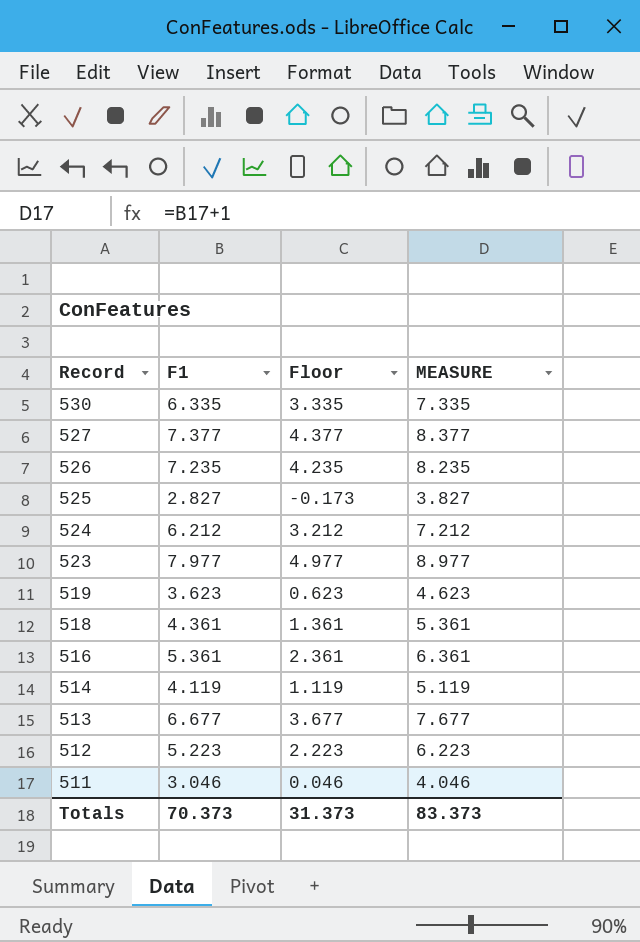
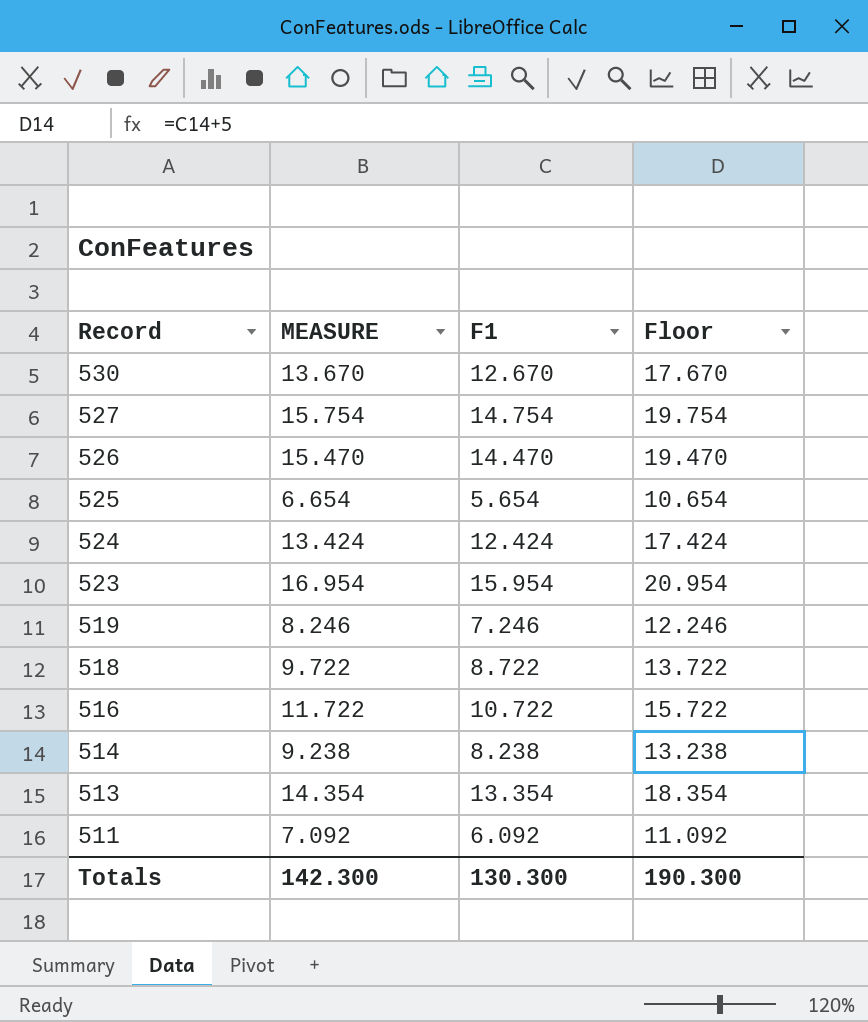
column MEASURE | position: 4 -> 2
column Floor | formula: [F1] - 3 -> [F1] + 5
row 512: 5.223 | 2.223 | 6.223 -> none
530 | MEASURE: 7.335 -> 13.670
530 | F1: 6.335 -> 12.670
527 | MEASURE: 8.377 -> 15.754
527 | F1: 7.377 -> 14.754
526 | MEASURE: 8.235 -> 15.470
526 | F1: 7.235 -> 14.470
525 | MEASURE: 3.827 -> 6.654
525 | F1: 2.827 -> 5.654
524 | MEASURE: 7.212 -> 13.424
524 | F1: 6.212 -> 12.424
523 | MEASURE: 8.977 -> 16.954
523 | F1: 7.977 -> 15.954
519 | MEASURE: 4.623 -> 8.246
519 | F1: 3.623 -> 7.246
518 | MEASURE: 5.361 -> 9.722
518 | F1: 4.361 -> 8.722
516 | MEASURE: 6.361 -> 11.722
516 | F1: 5.361 -> 10.722
514 | MEASURE: 5.119 -> 9.238
514 | F1: 4.119 -> 8.238
513 | MEASURE: 7.677 -> 14.354
513 | F1: 6.677 -> 13.354
511 | MEASURE: 4.046 -> 7.092
511 | F1: 3.046 -> 6.092
Totals | MEASURE: 83.373 -> 142.300
Totals | F1: 70.373 -> 130.300
Totals | Floor: 31.373 -> 190.300

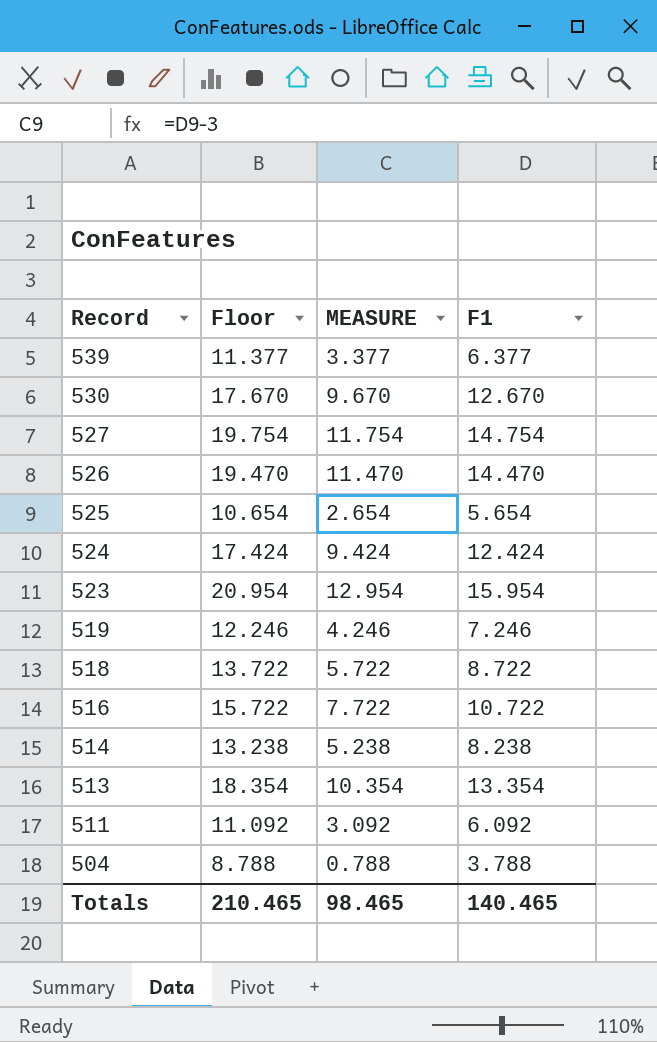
column Floor | position: 4 -> 2
column MEASURE | formula: [F1] + 1 -> [F1] - 3
row 539: none -> 11.377 | 3.377 | 6.377
row 504: none -> 8.788 | 0.788 | 3.788
Totals | Floor: 190.300 -> 210.465
Totals | MEASURE: 142.300 -> 98.465
Totals | F1: 130.300 -> 140.465

